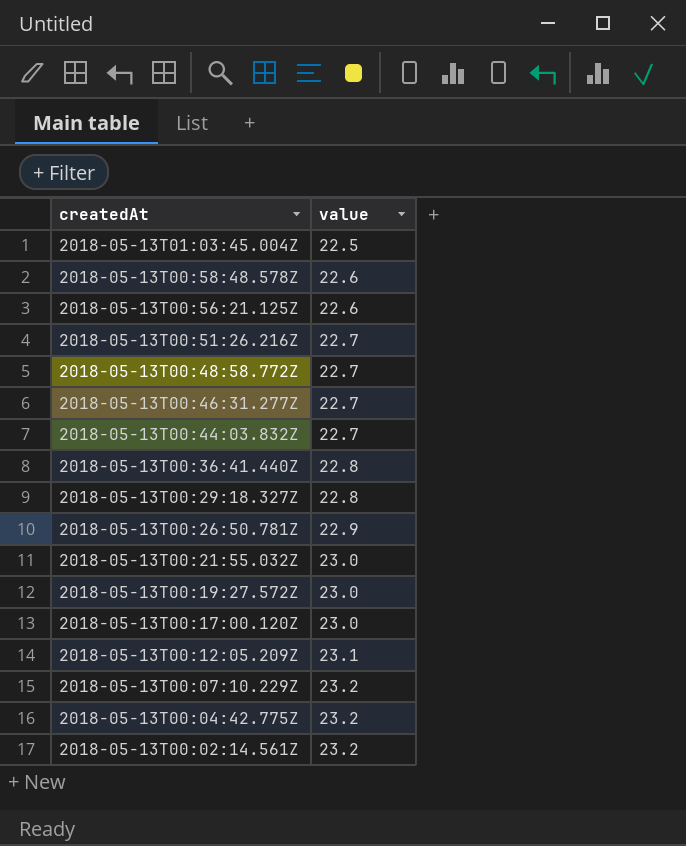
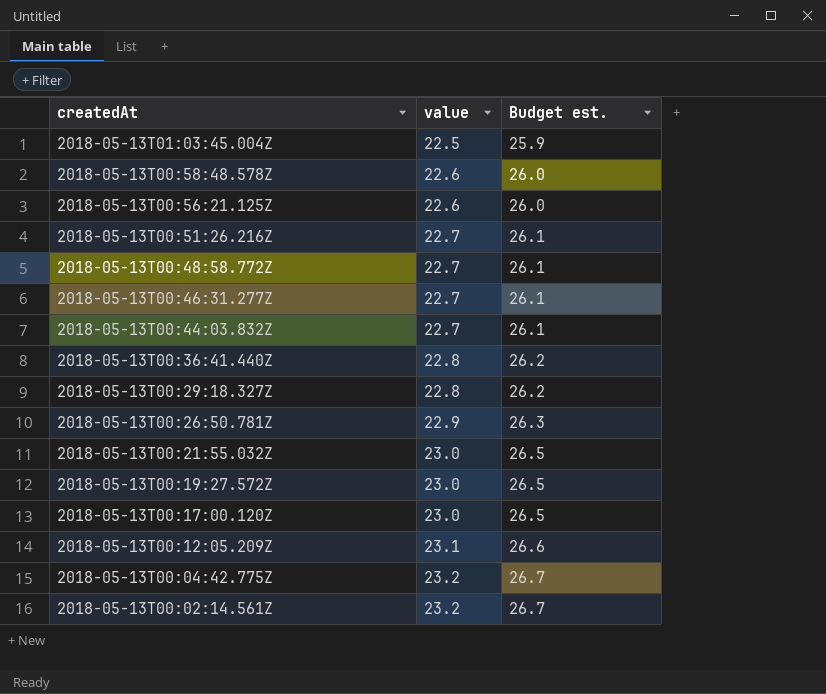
column Budget est. | formula: none -> [value] * 1.15
row 2018-05-13T00:07:10.229Z: 23.2 -> none

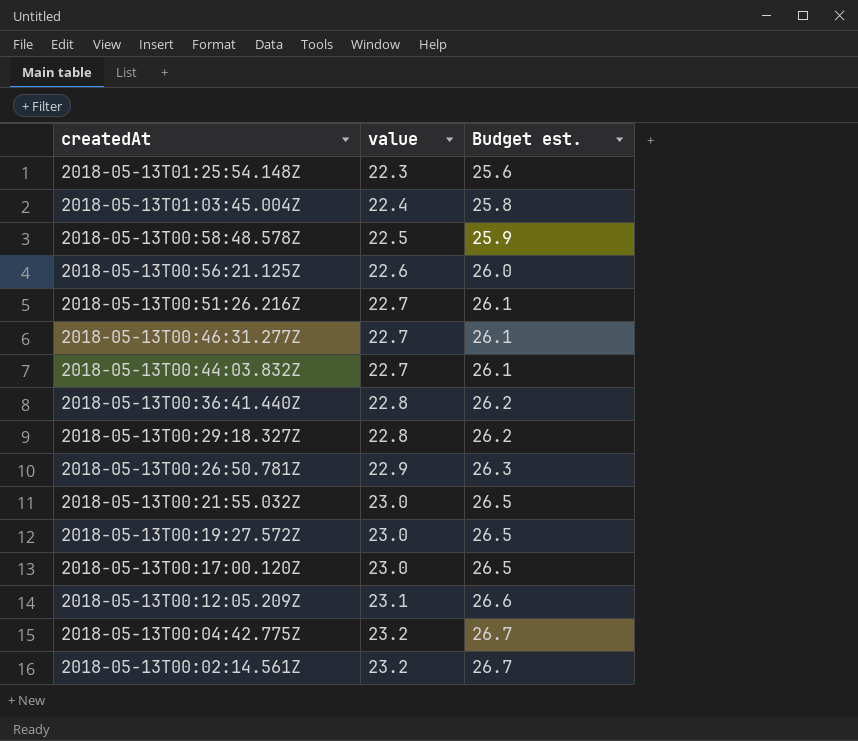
row 2018-05-13T00:48:58.772Z: 22.7 | 26.1 -> none
row 2018-05-13T01:25:54.148Z: none -> 22.3 | 25.6
2018-05-13T01:03:45.004Z | value: 22.5 -> 22.4
2018-05-13T01:03:45.004Z | Budget est.: 25.9 -> 25.8
2018-05-13T00:58:48.578Z | value: 22.6 -> 22.5
2018-05-13T00:58:48.578Z | Budget est.: 26.0 -> 25.9

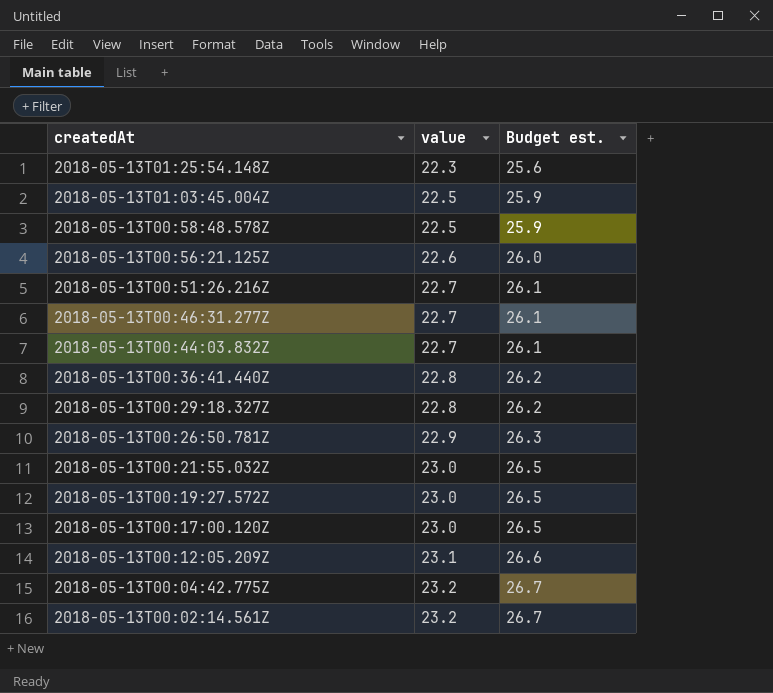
2018-05-13T01:03:45.004Z | value: 22.4 -> 22.5
2018-05-13T01:03:45.004Z | Budget est.: 25.8 -> 25.9

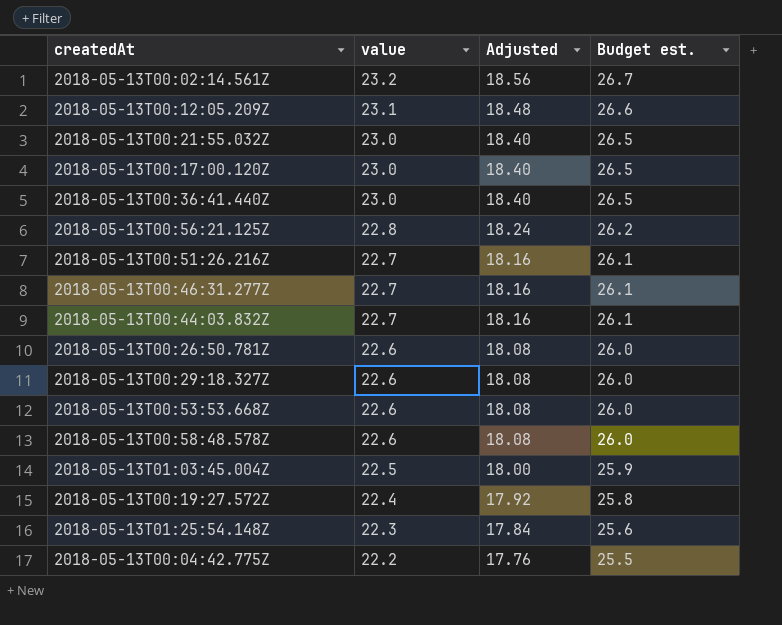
row order: createdAt descending -> value descending
column Adjusted | formula: none -> [value] * 0.8
2018-05-13T00:36:41.440Z | value: 22.8 -> 23.0
2018-05-13T00:36:41.440Z | Budget est.: 26.2 -> 26.5
2018-05-13T00:56:21.125Z | value: 22.6 -> 22.8
2018-05-13T00:56:21.125Z | Budget est.: 26.0 -> 26.2
2018-05-13T00:26:50.781Z | value: 22.9 -> 22.6
2018-05-13T00:26:50.781Z | Budget est.: 26.3 -> 26.0
2018-05-13T00:29:18.327Z | value: 22.8 -> 22.6
2018-05-13T00:29:18.327Z | Budget est.: 26.2 -> 26.0
row 2018-05-13T00:53:53.668Z: none -> 22.6 | 18.08 | 26.0
2018-05-13T00:58:48.578Z | value: 22.5 -> 22.6
2018-05-13T00:58:48.578Z | Budget est.: 25.9 -> 26.0
2018-05-13T00:19:27.572Z | value: 23.0 -> 22.4
2018-05-13T00:19:27.572Z | Budget est.: 26.5 -> 25.8
2018-05-13T00:04:42.775Z | value: 23.2 -> 22.2
2018-05-13T00:04:42.775Z | Budget est.: 26.7 -> 25.5

